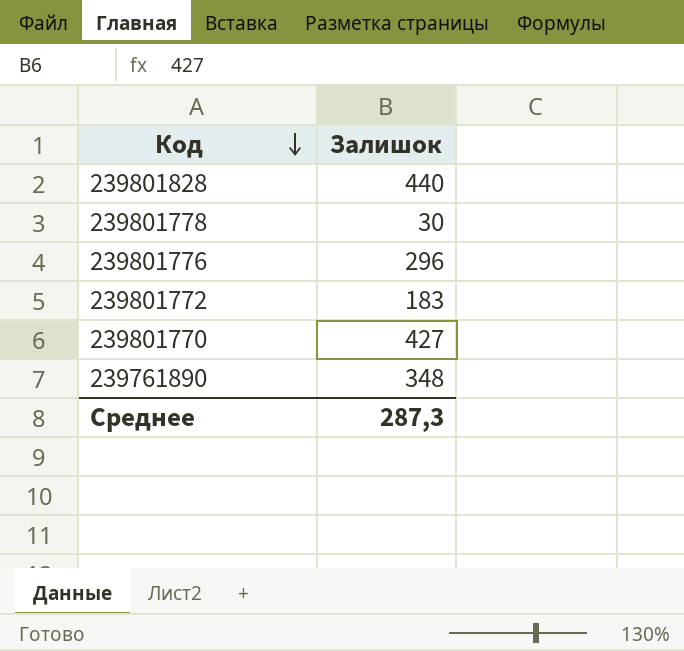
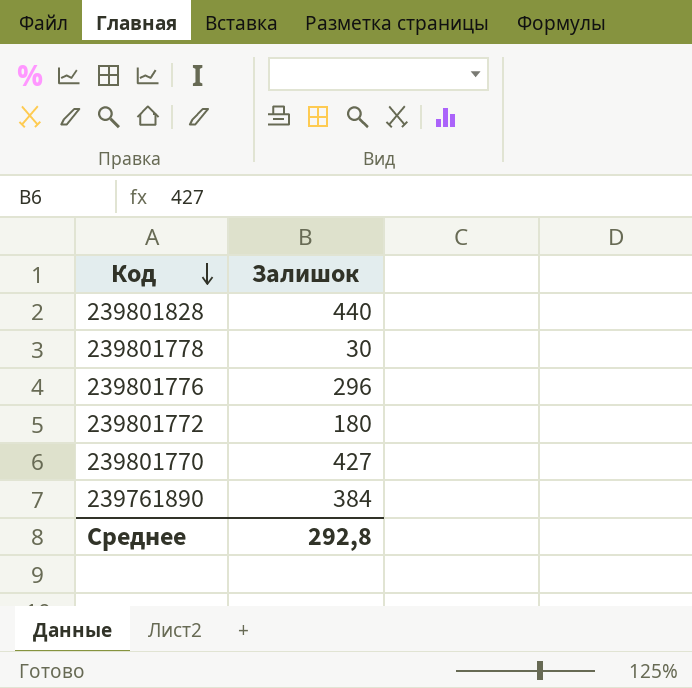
239801772 | Залишок: 183 -> 180
239761890 | Залишок: 348 -> 384
Среднее | Залишок: 287,3 -> 292,8

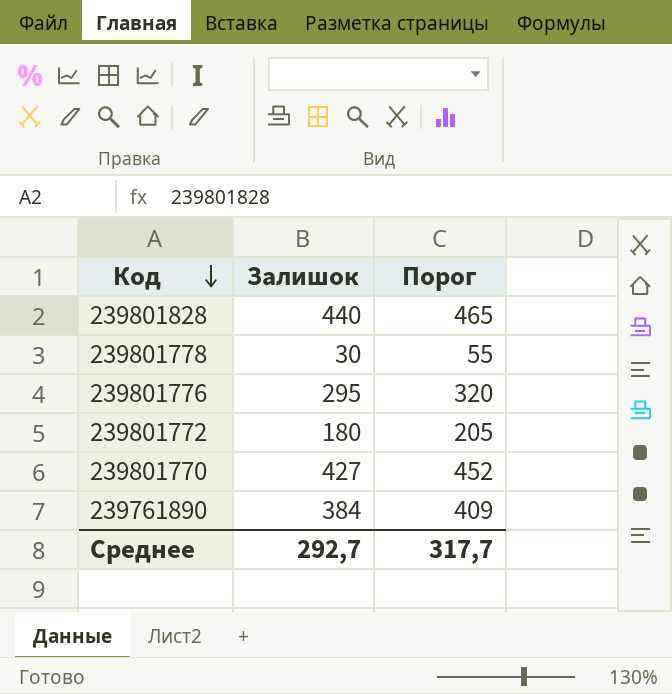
column Порог | formula: none -> [Залишок] + 25
239801776 | Залишок: 296 -> 295
Среднее | Залишок: 292,8 -> 292,7

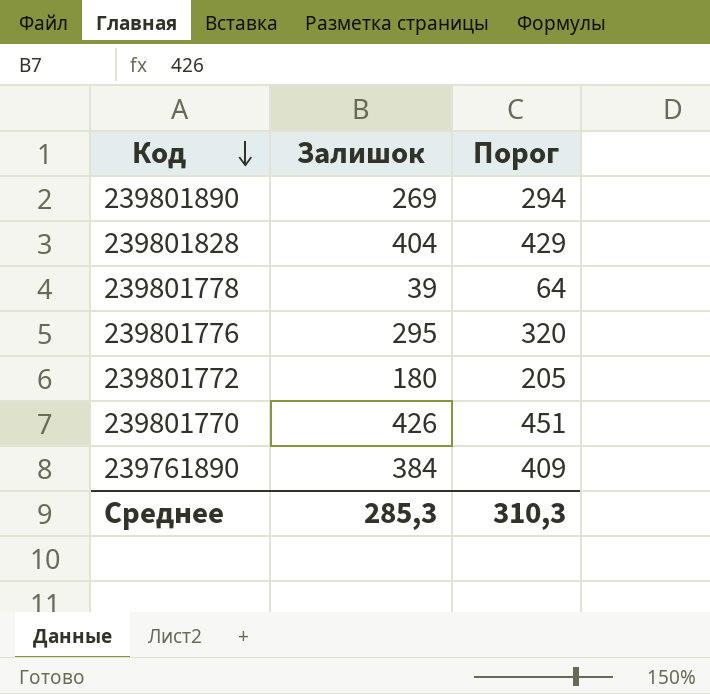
row 239801890: none -> 269 | 294
239801828 | Залишок: 440 -> 404
239801828 | Порог: 465 -> 429
239801778 | Залишок: 30 -> 39
239801778 | Порог: 55 -> 64
239801770 | Залишок: 427 -> 426
239801770 | Порог: 452 -> 451
Среднее | Залишок: 292,7 -> 285,3
Среднее | Порог: 317,7 -> 310,3

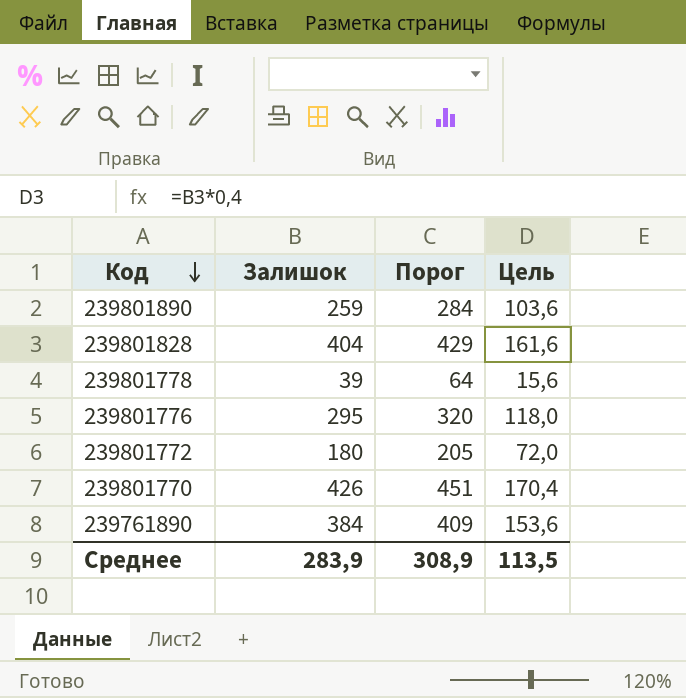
column Цель | formula: none -> [Залишок] * 0,4
239801890 | Залишок: 269 -> 259
239801890 | Порог: 294 -> 284
Среднее | Залишок: 285,3 -> 283,9
Среднее | Порог: 310,3 -> 308,9

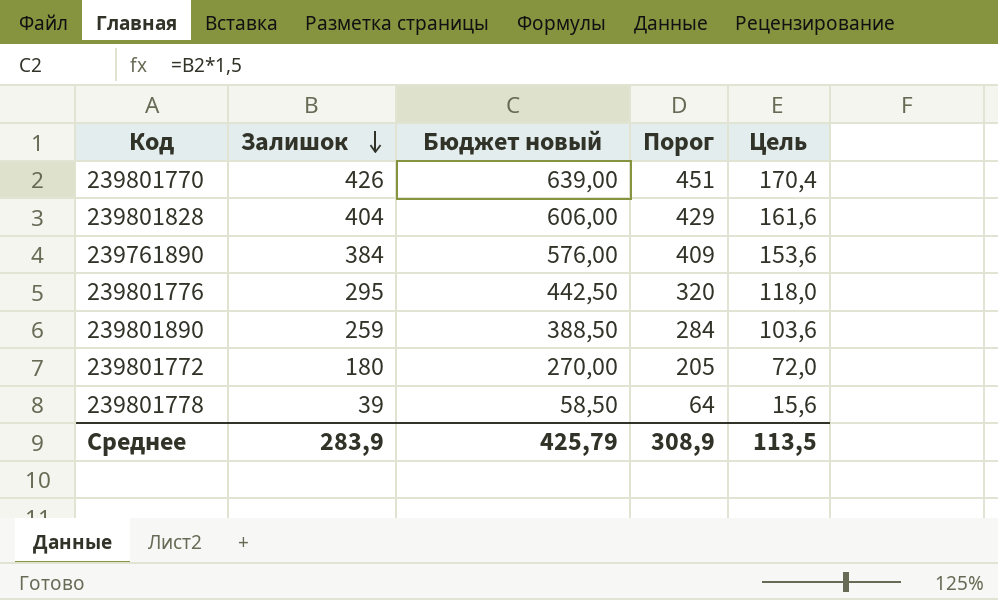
row order: Код descending -> Залишок descending
column Бюджет новый | formula: none -> [Залишок] * 1,5

